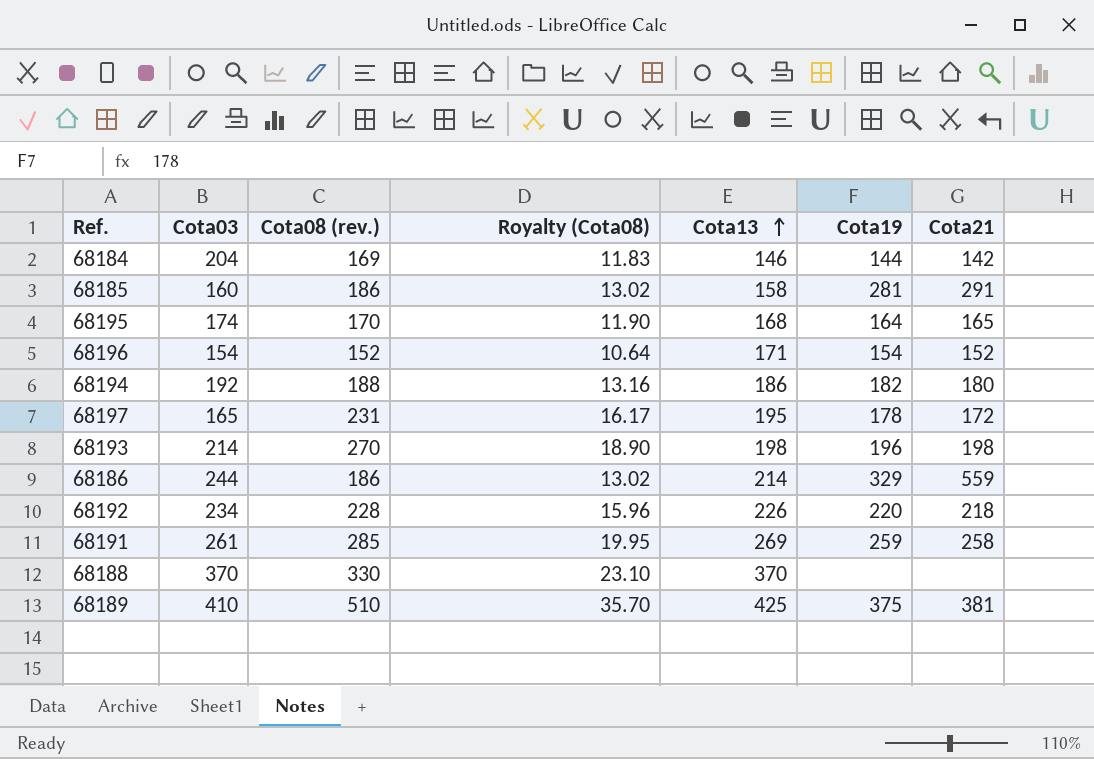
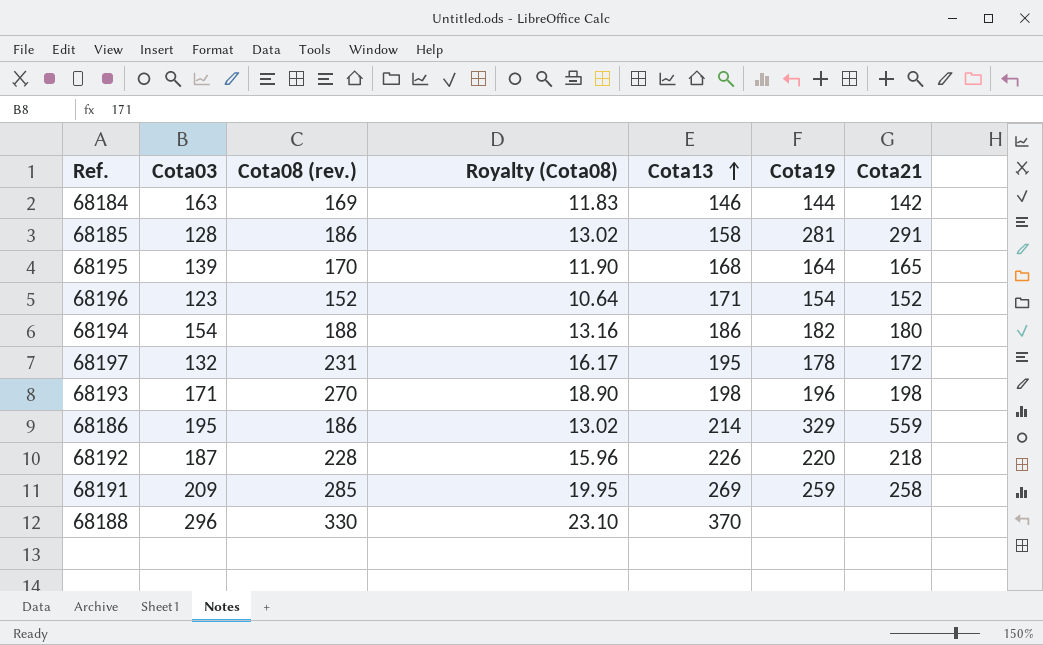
row 68189: 410 | 510 | 35.70 | 425 | 375 | 381 -> none
68184 | Cota03: 204 -> 163
68185 | Cota03: 160 -> 128
68195 | Cota03: 174 -> 139
68196 | Cota03: 154 -> 123
68194 | Cota03: 192 -> 154
68197 | Cota03: 165 -> 132
68193 | Cota03: 214 -> 171
68186 | Cota03: 244 -> 195
68192 | Cota03: 234 -> 187
68191 | Cota03: 261 -> 209
68188 | Cota03: 370 -> 296

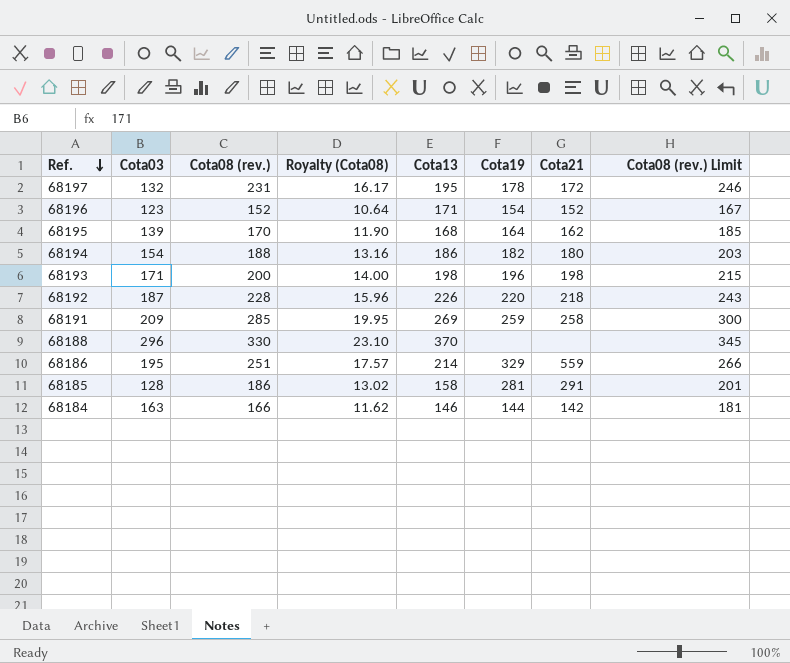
row order: Cota13 ascending -> Ref. descending
column Cota08 (rev.) Limit | formula: none -> [Cota08 (rev.)] + 15
68195 | Cota21: 165 -> 162
68193 | Cota08 (rev.): 270 -> 200
68193 | Royalty (Cota08): 18.90 -> 14.00
68186 | Cota08 (rev.): 186 -> 251
68186 | Royalty (Cota08): 13.02 -> 17.57
68184 | Cota08 (rev.): 169 -> 166
68184 | Royalty (Cota08): 11.83 -> 11.62

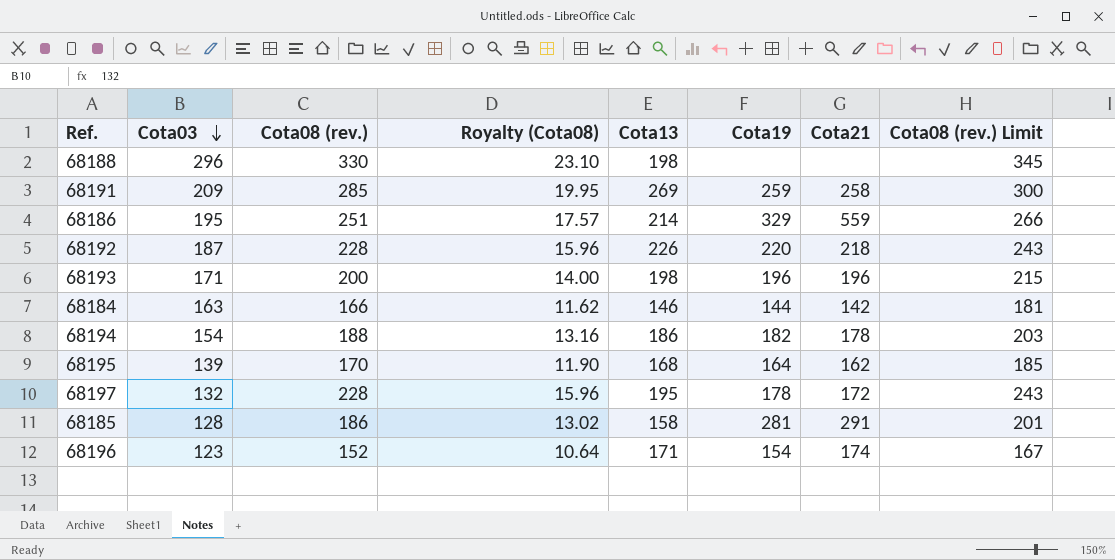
row order: Ref. descending -> Cota03 descending
68188 | Cota13: 370 -> 198
68193 | Cota21: 198 -> 196
68194 | Cota21: 180 -> 178
68197 | Cota08 (rev.): 231 -> 228
68197 | Royalty (Cota08): 16.17 -> 15.96
68197 | Cota08 (rev.) Limit: 246 -> 243
68196 | Cota21: 152 -> 174

